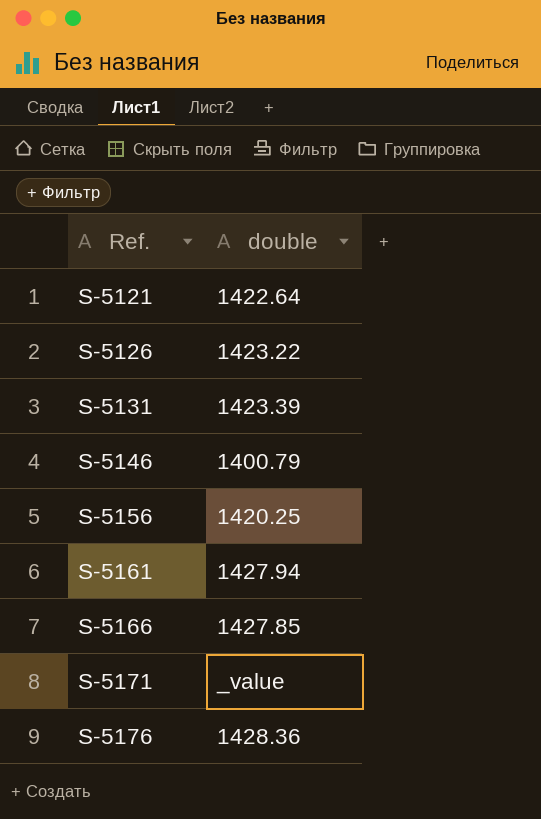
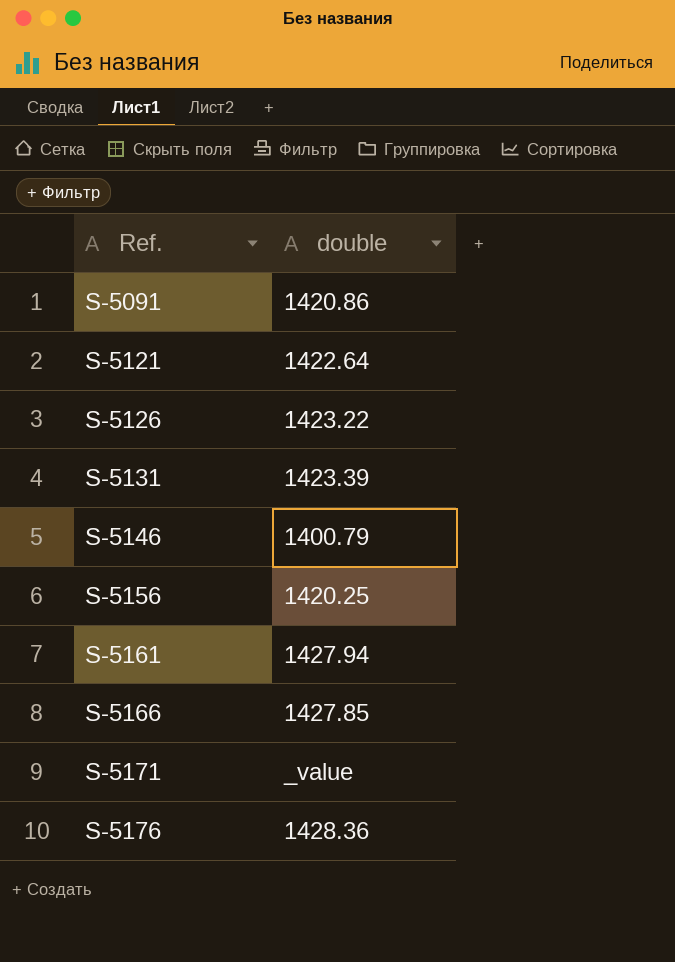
row S-5091: none -> 1420.86

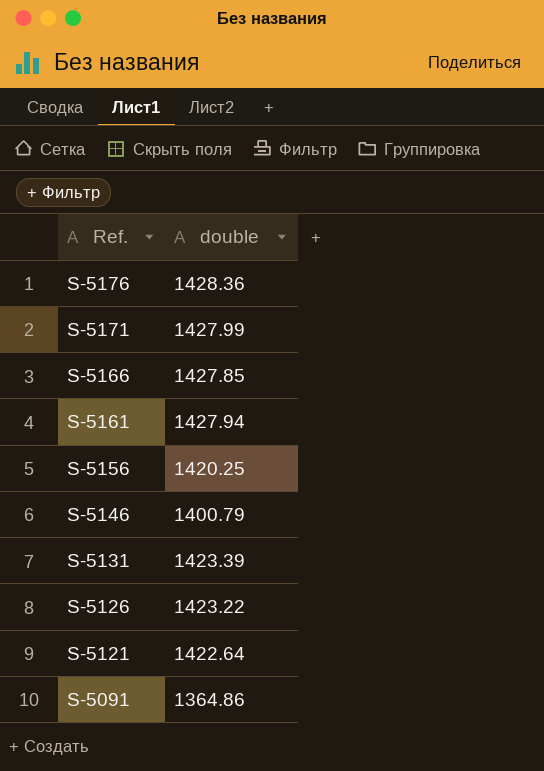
row order: Ref. ascending -> Ref. descending
S-5171 | double: _value -> 1427.99
S-5091 | double: 1420.86 -> 1364.86

